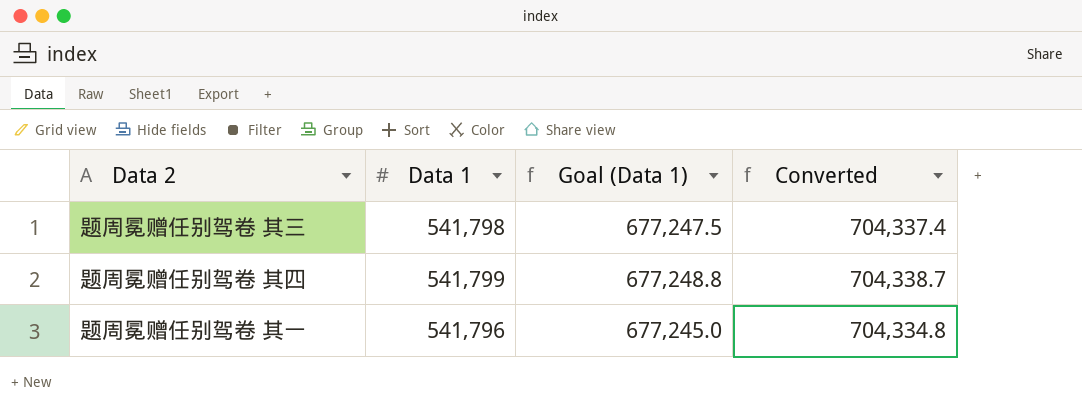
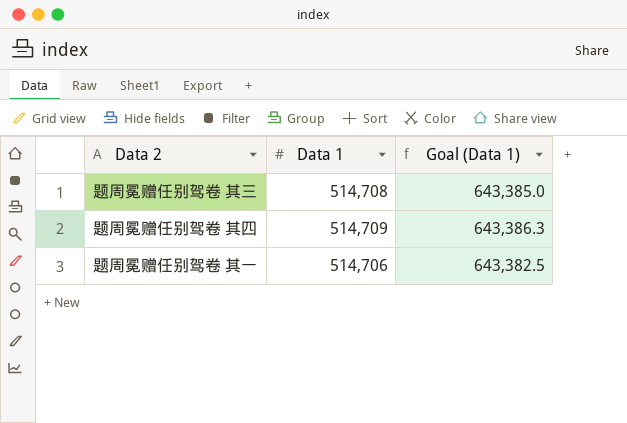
column Converted | formula: [Data 1] * 1.3 -> none
题周冕赠任别驾卷 其三 | Data 1: 541,798 -> 514,708
题周冕赠任别驾卷 其三 | Goal (Data 1): 677,247.5 -> 643,385.0
题周冕赠任别驾卷 其四 | Data 1: 541,799 -> 514,709
题周冕赠任别驾卷 其四 | Goal (Data 1): 677,248.8 -> 643,386.3
题周冕赠任别驾卷 其一 | Data 1: 541,796 -> 514,706
题周冕赠任别驾卷 其一 | Goal (Data 1): 677,245.0 -> 643,382.5

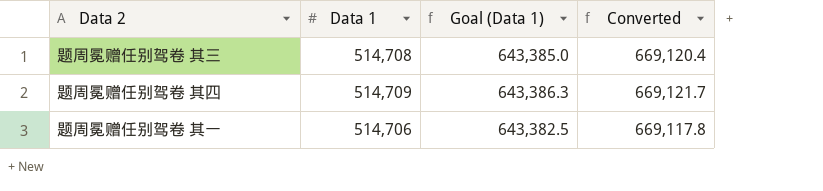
column Converted | formula: none -> [Data 1] * 1.3

